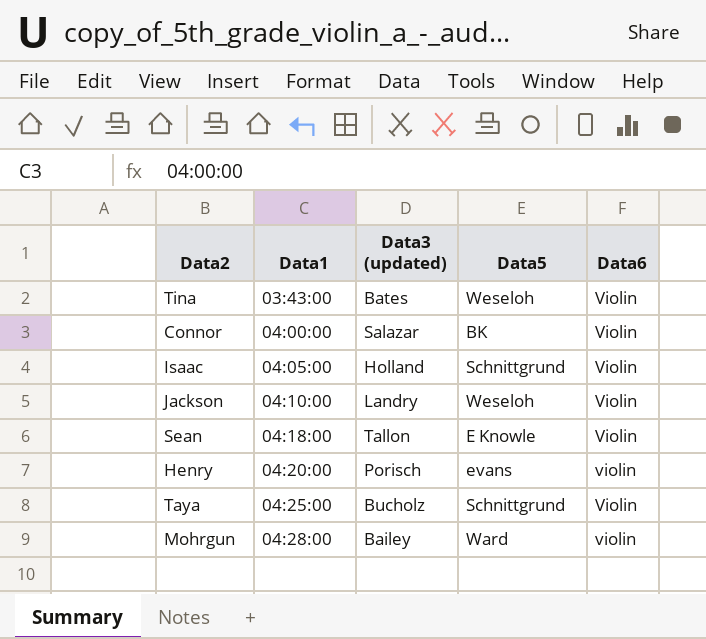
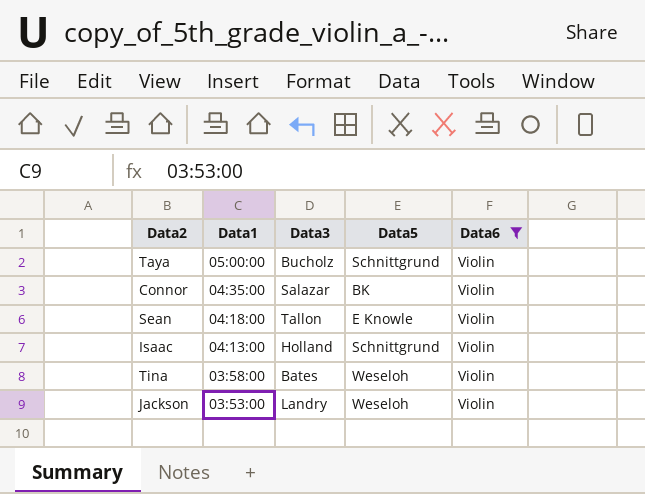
filter: none -> Data6 = Violin
row order: Data1 ascending -> Data1 descending
column name: Data3 (updated) -> Data3
Taya | Data1: 04:25:00 -> 05:00:00
Connor | Data1: 04:00:00 -> 04:35:00
Isaac | Data1: 04:05:00 -> 04:13:00
Tina | Data1: 03:43:00 -> 03:58:00
Jackson | Data1: 04:10:00 -> 03:53:00

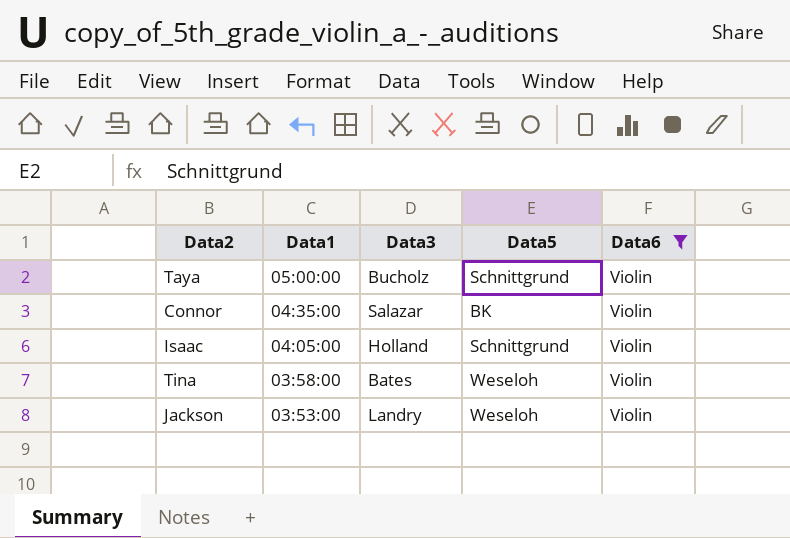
row Sean: 04:18:00 | Tallon | E Knowle | Violin -> none
Isaac | Data1: 04:13:00 -> 04:05:00

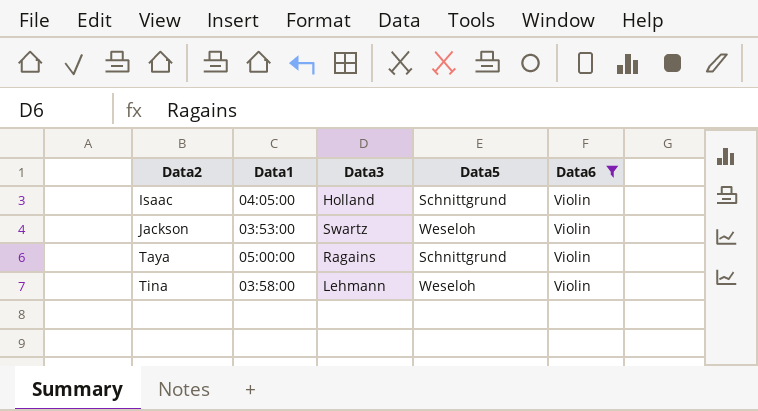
row order: Data1 descending -> Data2 ascending
row Connor: 04:35:00 | Salazar | BK | Violin -> none
Jackson | Data3: Landry -> Swartz
Taya | Data3: Bucholz -> Ragains
Tina | Data3: Bates -> Lehmann

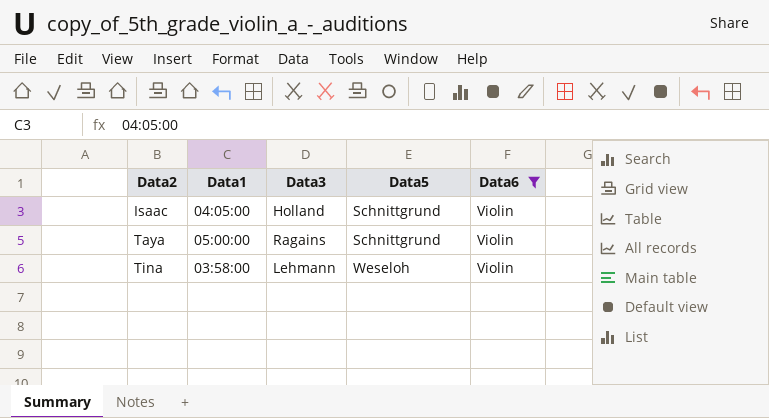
row Jackson: 03:53:00 | Swartz | Weseloh | Violin -> none

